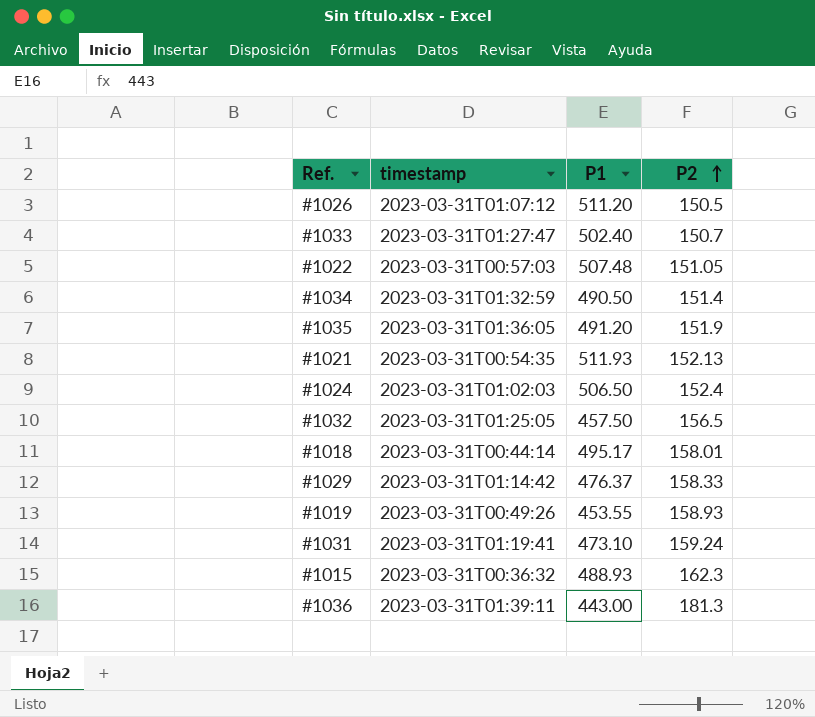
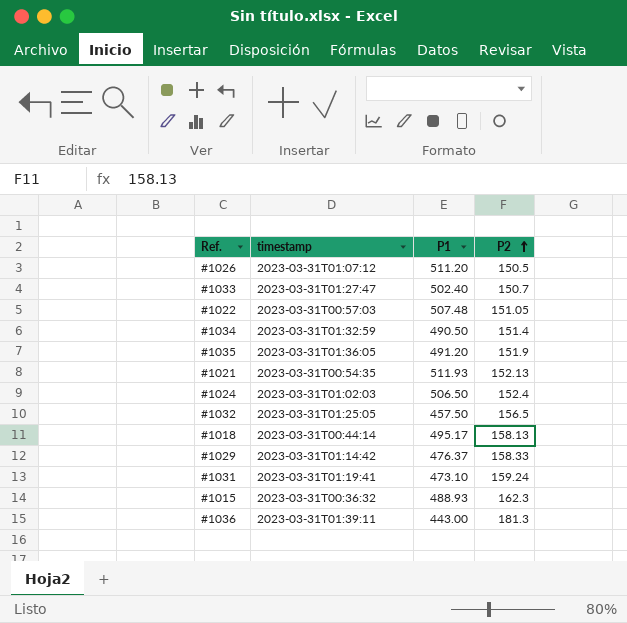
row #1019: 2023-03-31T00:49:26 | 453.55 | 158.93 -> none
#1018 | P2: 158.01 -> 158.13

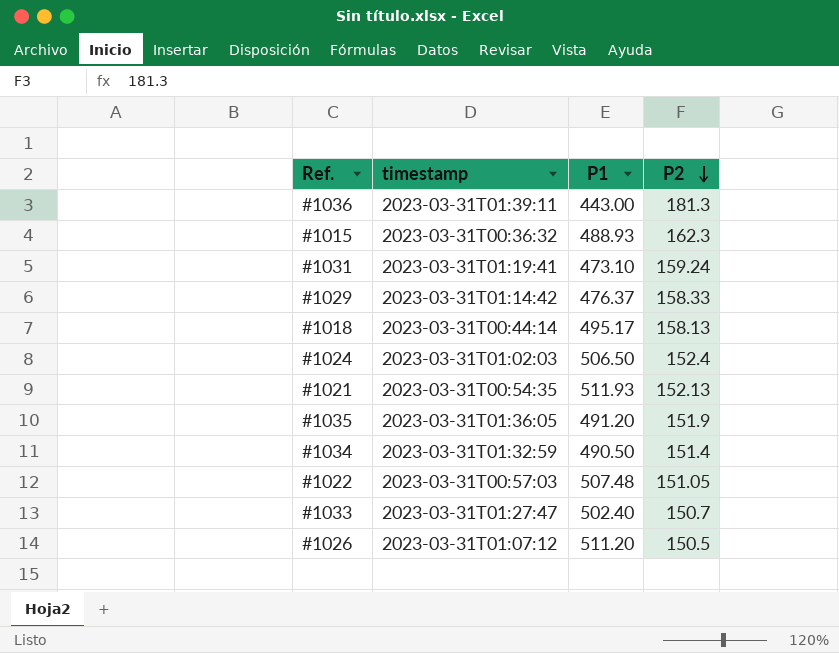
row order: P2 ascending -> P2 descending
row #1032: 2023-03-31T01:25:05 | 457.50 | 156.5 -> none

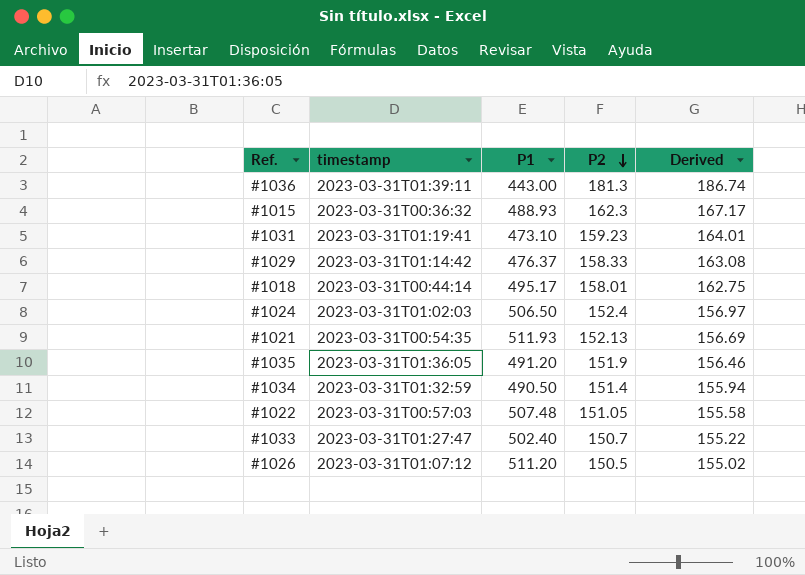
column Derived | formula: none -> [P2] * 1.03
#1031 | P2: 159.24 -> 159.23
#1018 | P2: 158.13 -> 158.01

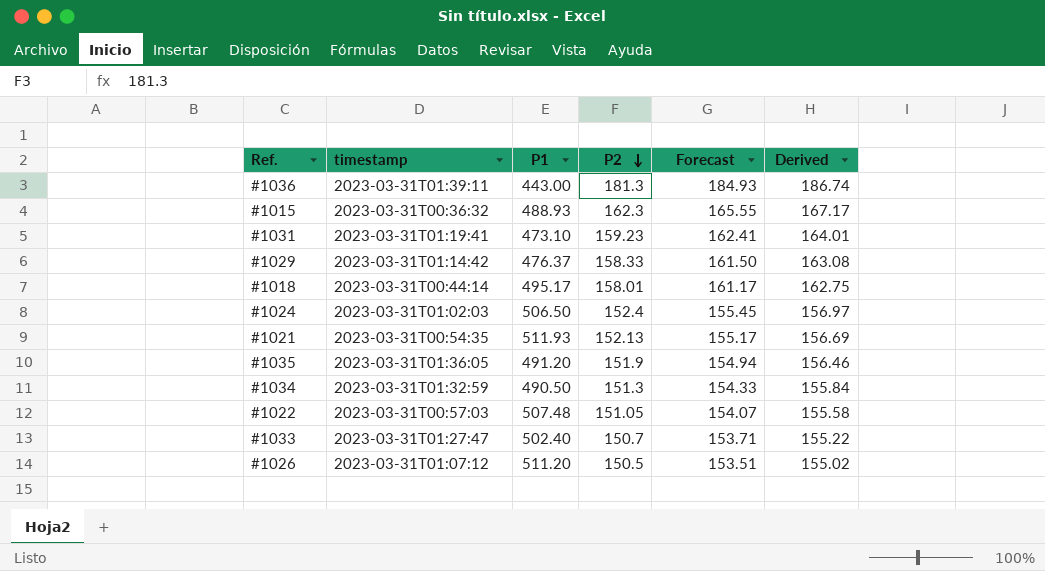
column Forecast | formula: none -> [P2] * 1.02
#1034 | P2: 151.4 -> 151.3
#1034 | Derived: 155.94 -> 155.84

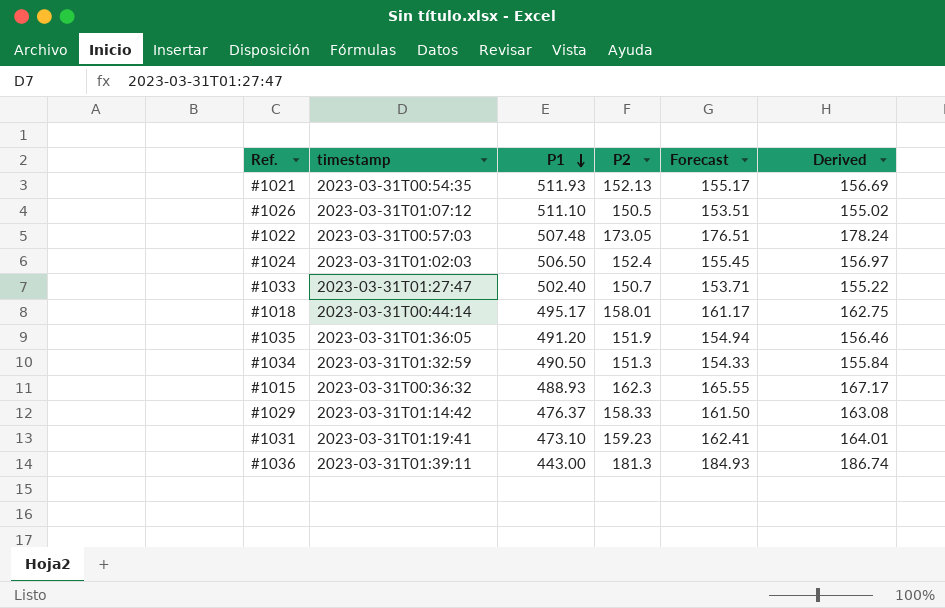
row order: P2 descending -> P1 descending
#1026 | P1: 511.20 -> 511.10
#1022 | P2: 151.05 -> 173.05
#1022 | Forecast: 154.07 -> 176.51
#1022 | Derived: 155.58 -> 178.24

